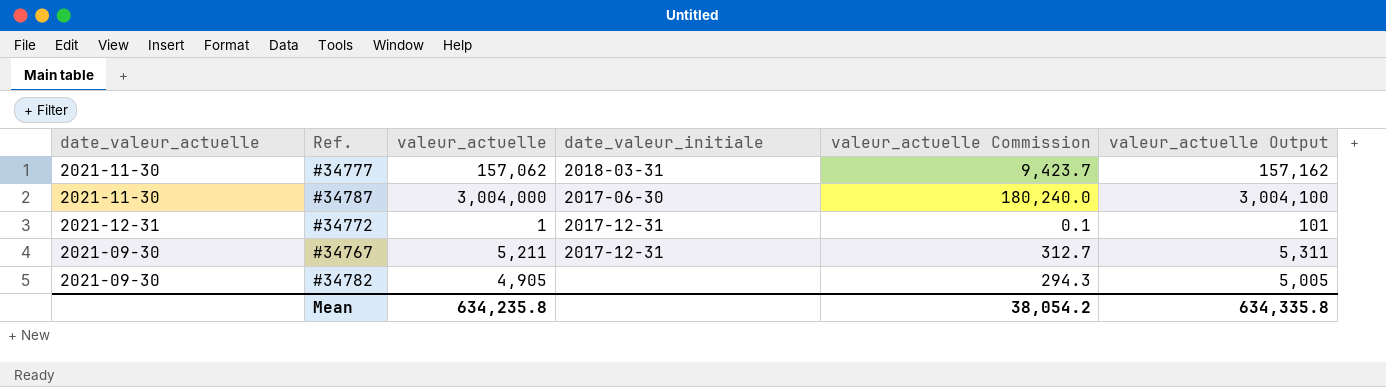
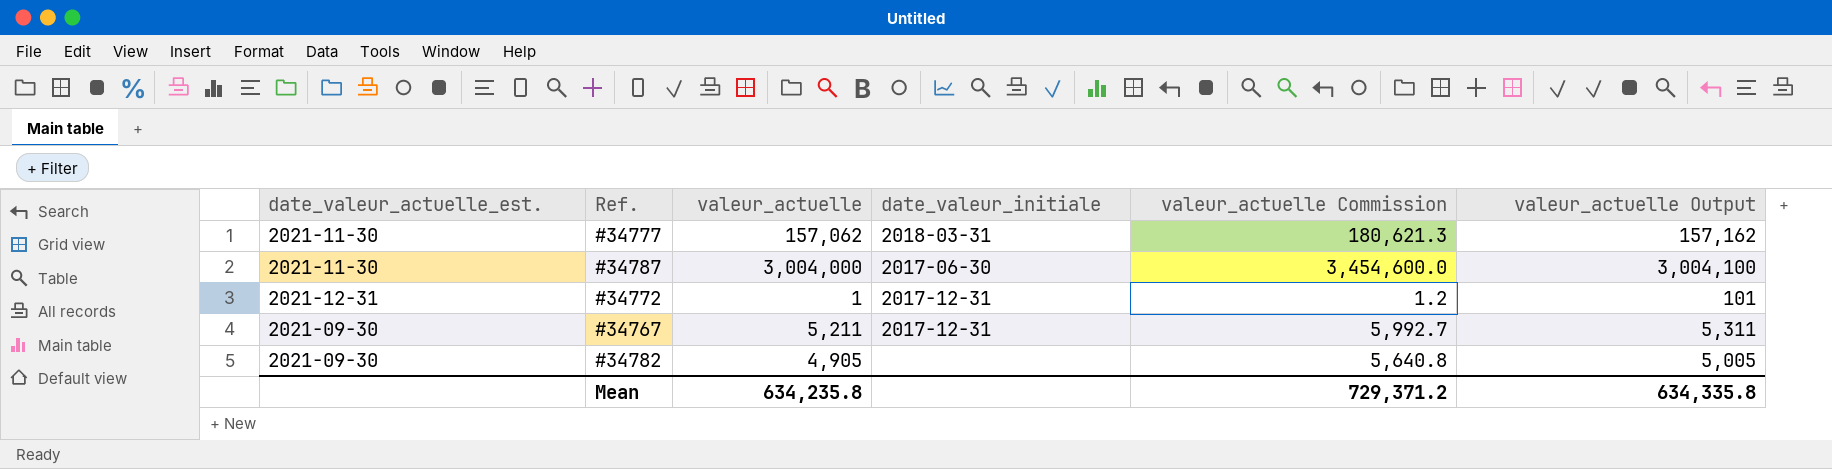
column name: date_valeur_actuelle -> date_valeur_actuelle_est.
column valeur_actuelle Commission | formula: [valeur_actuelle] * 0.06 -> [valeur_actuelle] * 1.15
Mean | valeur_actuelle Commission: 38,054.2 -> 729,371.2

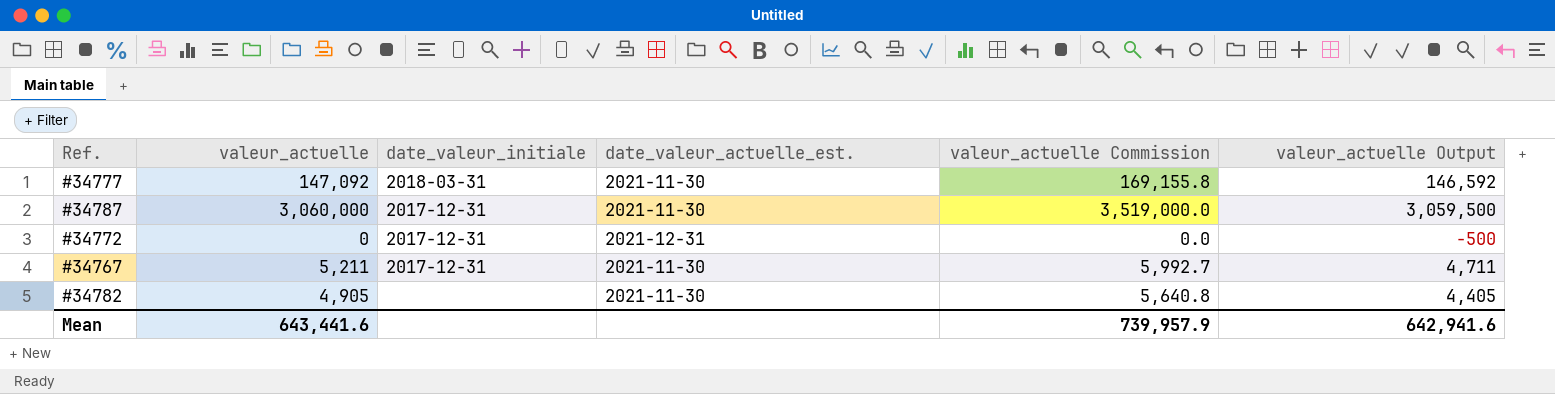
column date_valeur_actuelle_est. | position: 1 -> 4
column valeur_actuelle Output | formula: [valeur_actuelle] + 100 -> [valeur_actuelle] - 500
#34777 | valeur_actuelle: 157,062 -> 147,092
#34777 | valeur_actuelle Commission: 180,621.3 -> 169,155.8
#34787 | valeur_actuelle: 3,004,000 -> 3,060,000
#34787 | date_valeur_initiale: 2017-06-30 -> 2017-12-31
#34787 | valeur_actuelle Commission: 3,454,600.0 -> 3,519,000.0
#34772 | valeur_actuelle: 1 -> 0
#34772 | valeur_actuelle Commission: 1.2 -> 0.0
#34767 | date_valeur_actuelle_est.: 2021-09-30 -> 2021-11-30
#34782 | date_valeur_actuelle_est.: 2021-09-30 -> 2021-11-30
Mean | valeur_actuelle: 634,235.8 -> 643,441.6
Mean | valeur_actuelle Commission: 729,371.2 -> 739,957.9
Mean | valeur_actuelle Output: 634,335.8 -> 642,941.6

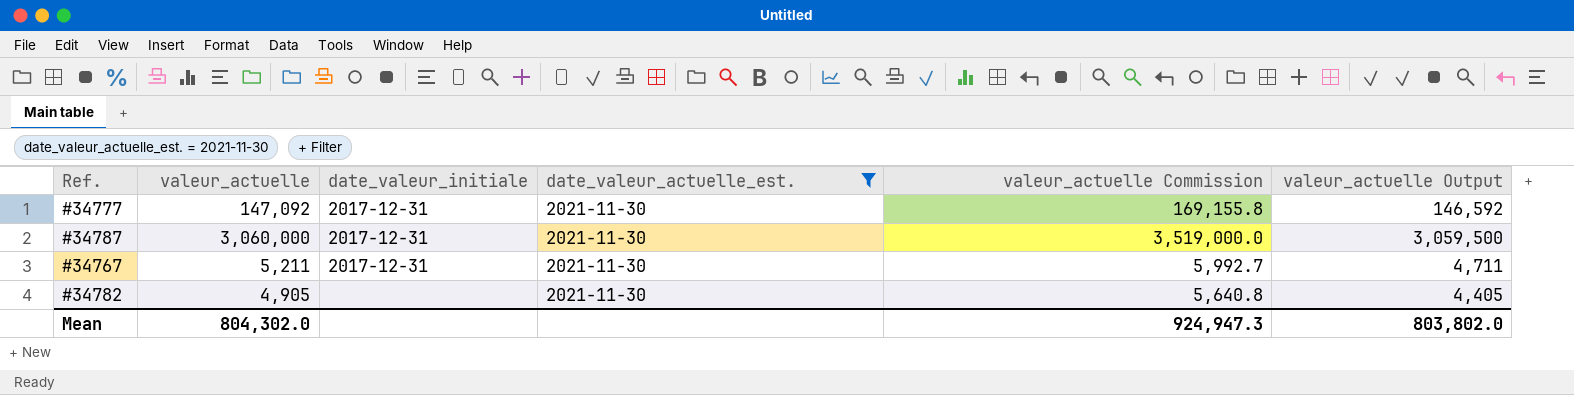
filter: none -> date_valeur_actuelle_est. = 2021-11-30
#34777 | date_valeur_initiale: 2018-03-31 -> 2017-12-31
Mean | valeur_actuelle: 643,441.6 -> 804,302.0
Mean | valeur_actuelle Commission: 739,957.9 -> 924,947.3
Mean | valeur_actuelle Output: 642,941.6 -> 803,802.0

